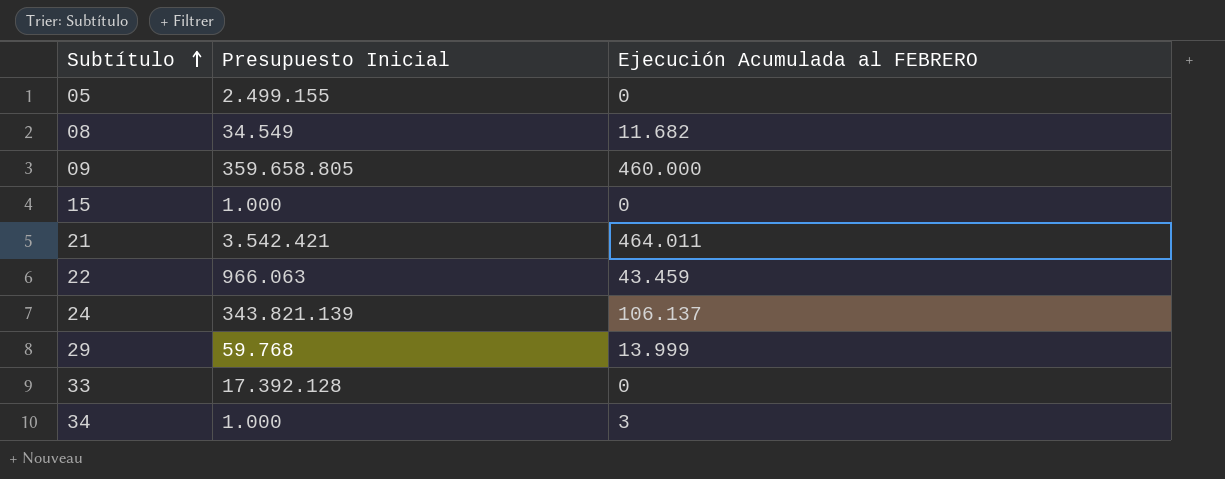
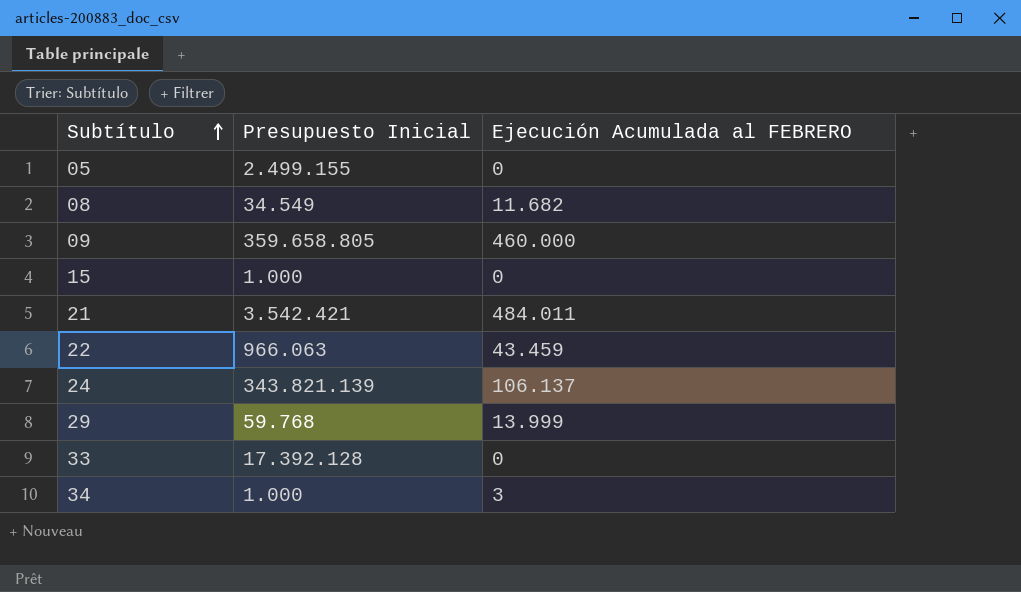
21 | Ejecución Acumulada al FEBRERO: 464.011 -> 484.011

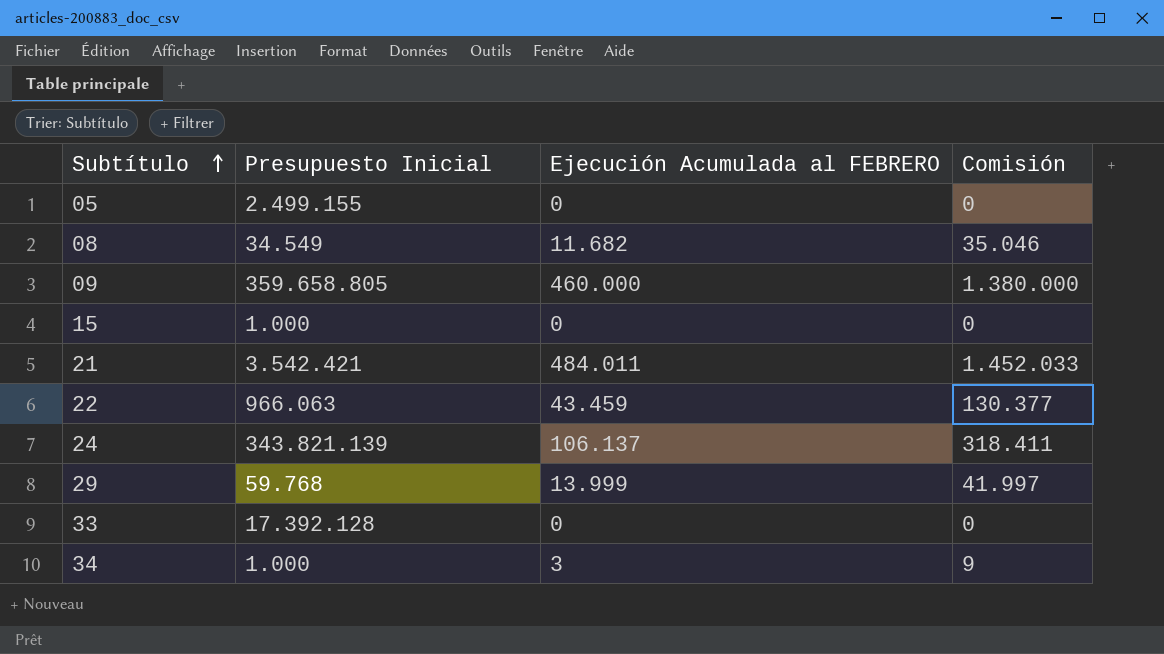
column Comisión | formula: none -> [Ejecución Acumulada al FEBRERO] * 3

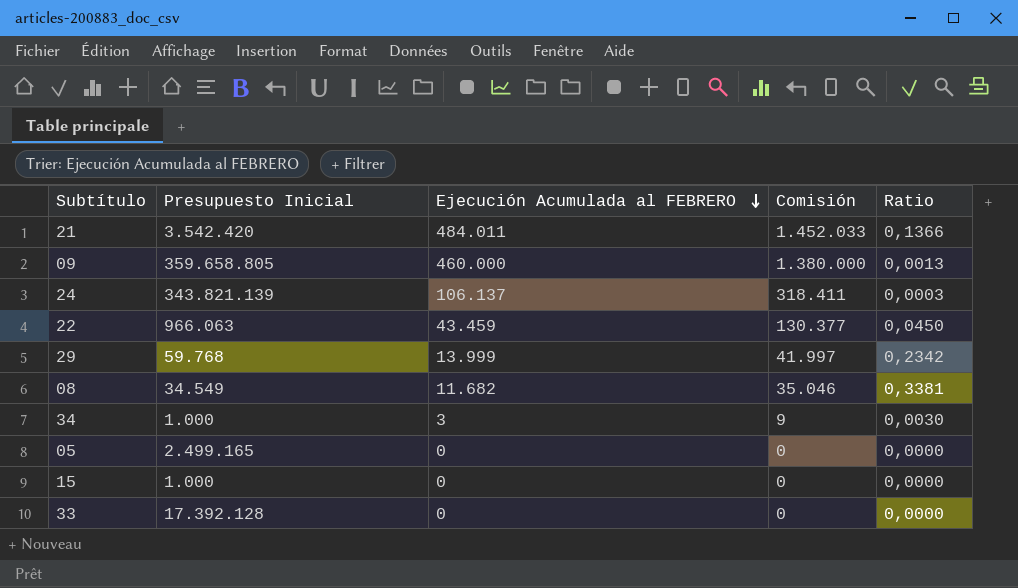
row order: Subtítulo ascending -> Ejecución Acumulada al FEBRERO descending
column Ratio | formula: none -> [Ejecución Acumulada al FEBRERO] / [Presupuesto Inicial]
21 | Presupuesto Inicial: 3.542.421 -> 3.542.420
05 | Presupuesto Inicial: 2.499.155 -> 2.499.165

